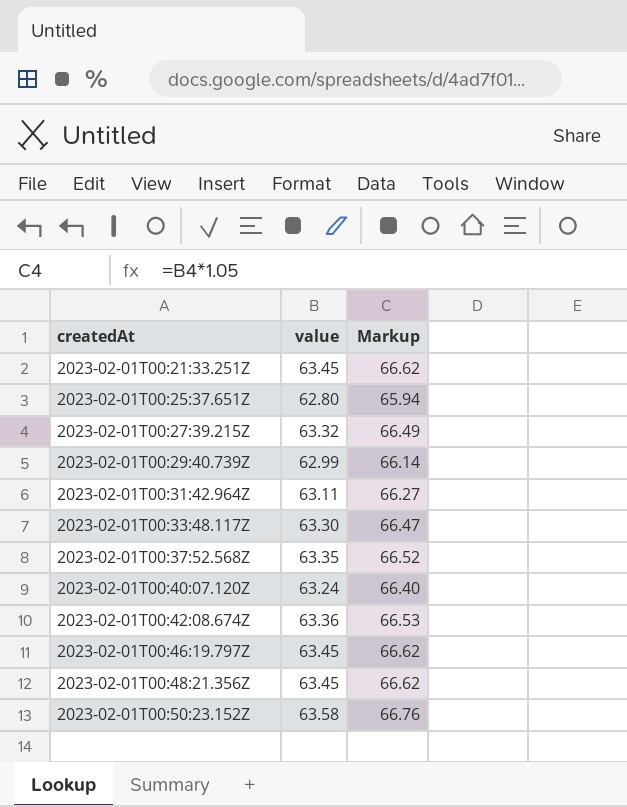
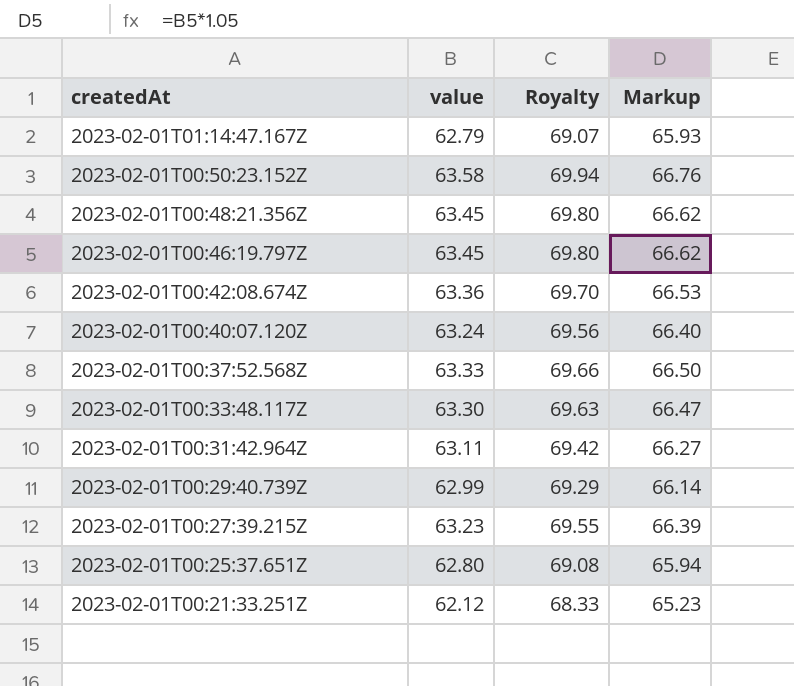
row order: createdAt ascending -> createdAt descending
column Royalty | formula: none -> [value] * 1.1
row 2023-02-01T01:14:47.167Z: none -> 62.79 | 69.07 | 65.93
2023-02-01T00:37:52.568Z | value: 63.35 -> 63.33
2023-02-01T00:37:52.568Z | Markup: 66.52 -> 66.50
2023-02-01T00:27:39.215Z | value: 63.32 -> 63.23
2023-02-01T00:27:39.215Z | Markup: 66.49 -> 66.39
2023-02-01T00:21:33.251Z | value: 63.45 -> 62.12
2023-02-01T00:21:33.251Z | Markup: 66.62 -> 65.23

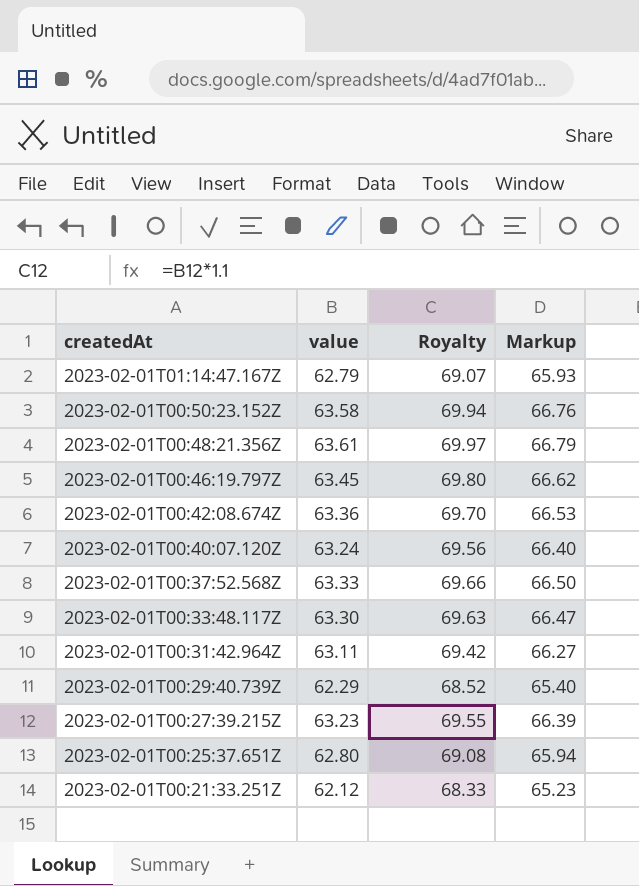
2023-02-01T00:48:21.356Z | value: 63.45 -> 63.61
2023-02-01T00:48:21.356Z | Royalty: 69.80 -> 69.97
2023-02-01T00:48:21.356Z | Markup: 66.62 -> 66.79
2023-02-01T00:29:40.739Z | value: 62.99 -> 62.29
2023-02-01T00:29:40.739Z | Royalty: 69.29 -> 68.52
2023-02-01T00:29:40.739Z | Markup: 66.14 -> 65.40

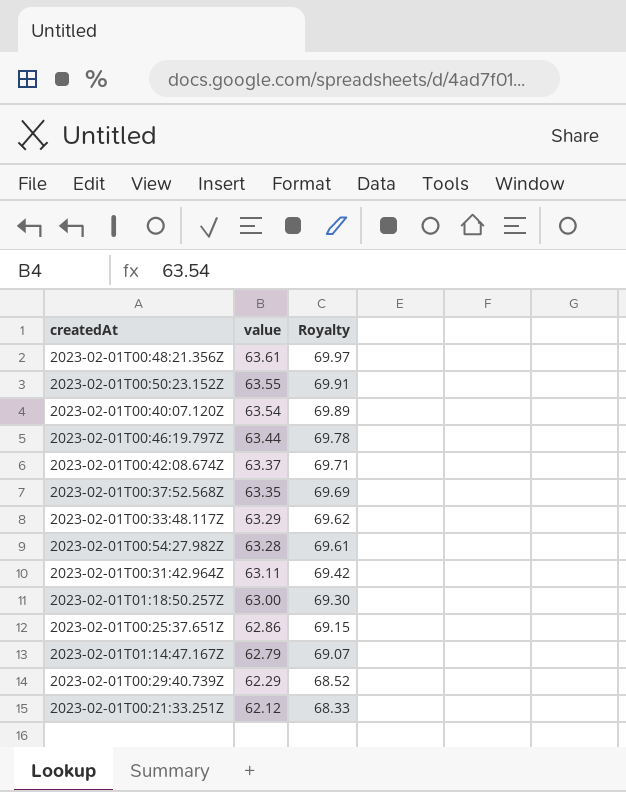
row order: createdAt descending -> value descending
column Markup | formula: [value] * 1.05 -> none
row 2023-02-01T00:27:39.215Z: 63.23 | 69.55 | 66.39 -> none
2023-02-01T00:50:23.152Z | value: 63.58 -> 63.55
2023-02-01T00:50:23.152Z | Royalty: 69.94 -> 69.91
2023-02-01T00:40:07.120Z | value: 63.24 -> 63.54
2023-02-01T00:40:07.120Z | Royalty: 69.56 -> 69.89
2023-02-01T00:46:19.797Z | value: 63.45 -> 63.44
2023-02-01T00:46:19.797Z | Royalty: 69.80 -> 69.78
2023-02-01T00:42:08.674Z | value: 63.36 -> 63.37
2023-02-01T00:42:08.674Z | Royalty: 69.70 -> 69.71
2023-02-01T00:37:52.568Z | value: 63.33 -> 63.35
2023-02-01T00:37:52.568Z | Royalty: 69.66 -> 69.69
2023-02-01T00:33:48.117Z | value: 63.30 -> 63.29
2023-02-01T00:33:48.117Z | Royalty: 69.63 -> 69.62
row 2023-02-01T00:54:27.982Z: none -> 63.28 | 69.61
row 2023-02-01T01:18:50.257Z: none -> 63.00 | 69.30
2023-02-01T00:25:37.651Z | value: 62.80 -> 62.86
2023-02-01T00:25:37.651Z | Royalty: 69.08 -> 69.15

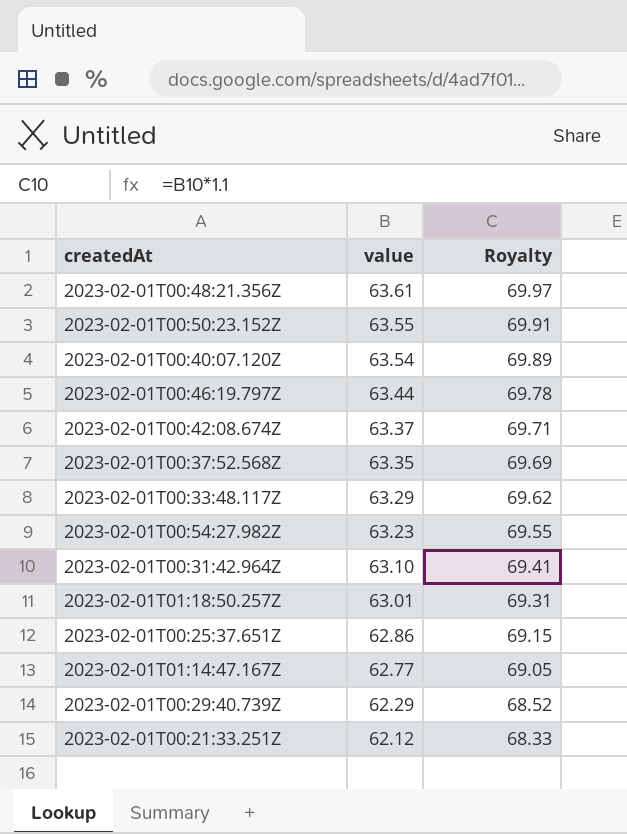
2023-02-01T00:54:27.982Z | value: 63.28 -> 63.23
2023-02-01T00:54:27.982Z | Royalty: 69.61 -> 69.55
2023-02-01T00:31:42.964Z | value: 63.11 -> 63.10
2023-02-01T00:31:42.964Z | Royalty: 69.42 -> 69.41
2023-02-01T01:18:50.257Z | value: 63.00 -> 63.01
2023-02-01T01:18:50.257Z | Royalty: 69.30 -> 69.31
2023-02-01T01:14:47.167Z | value: 62.79 -> 62.77
2023-02-01T01:14:47.167Z | Royalty: 69.07 -> 69.05

